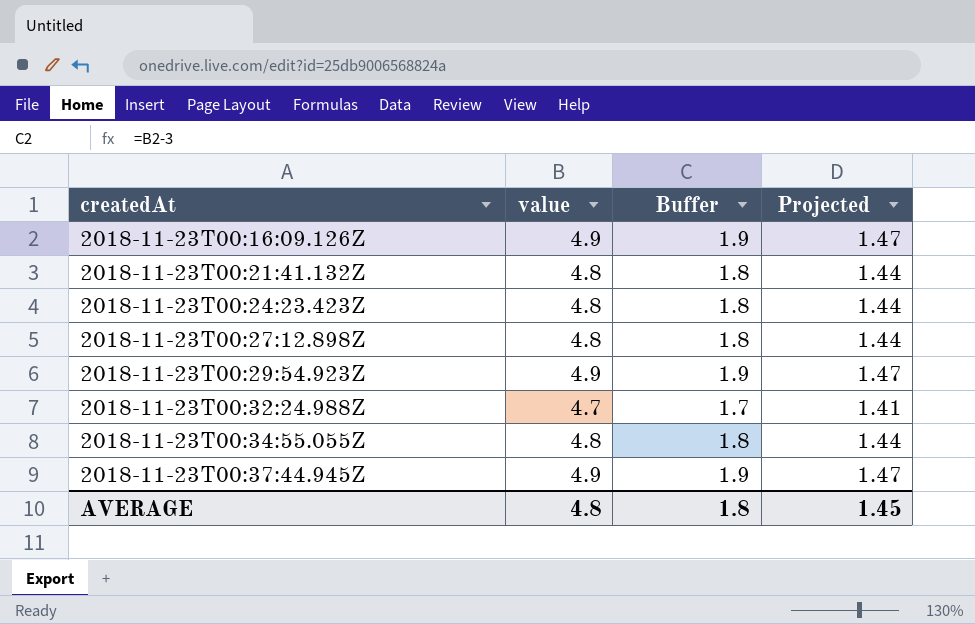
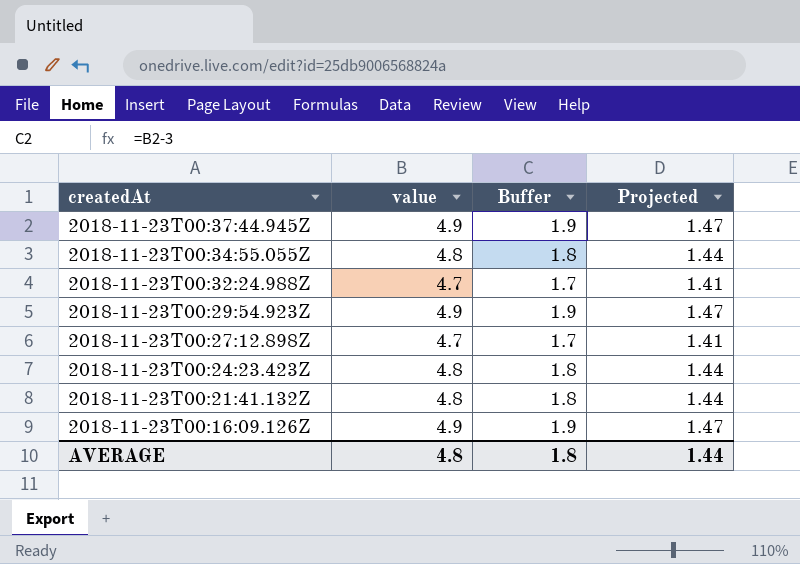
row order: createdAt ascending -> createdAt descending
2018-11-23T00:27:12.898Z | value: 4.8 -> 4.7
2018-11-23T00:27:12.898Z | Buffer: 1.8 -> 1.7
2018-11-23T00:27:12.898Z | Projected: 1.44 -> 1.41
AVERAGE | Projected: 1.45 -> 1.44

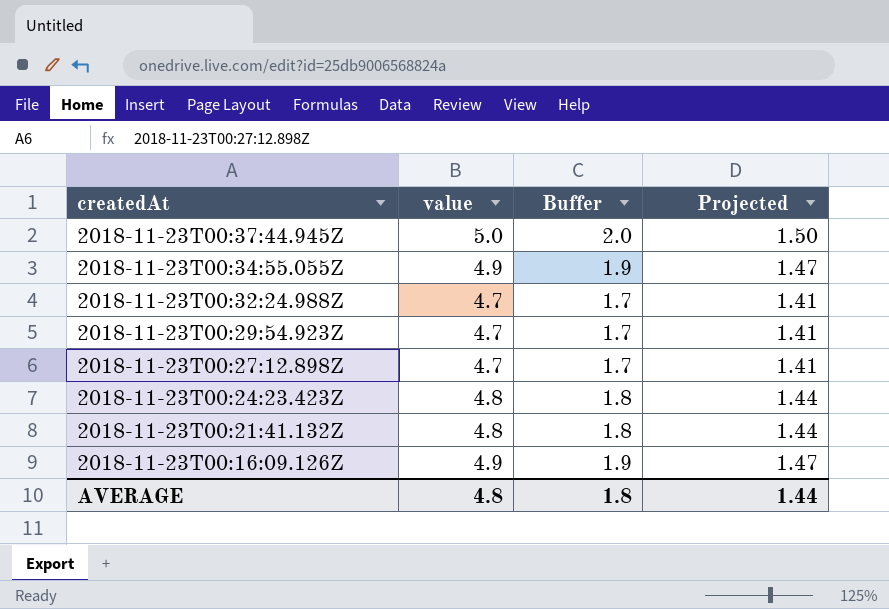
2018-11-23T00:37:44.945Z | value: 4.9 -> 5.0
2018-11-23T00:37:44.945Z | Buffer: 1.9 -> 2.0
2018-11-23T00:37:44.945Z | Projected: 1.47 -> 1.50
2018-11-23T00:34:55.055Z | value: 4.8 -> 4.9
2018-11-23T00:34:55.055Z | Buffer: 1.8 -> 1.9
2018-11-23T00:34:55.055Z | Projected: 1.44 -> 1.47
2018-11-23T00:29:54.923Z | value: 4.9 -> 4.7
2018-11-23T00:29:54.923Z | Buffer: 1.9 -> 1.7
2018-11-23T00:29:54.923Z | Projected: 1.47 -> 1.41

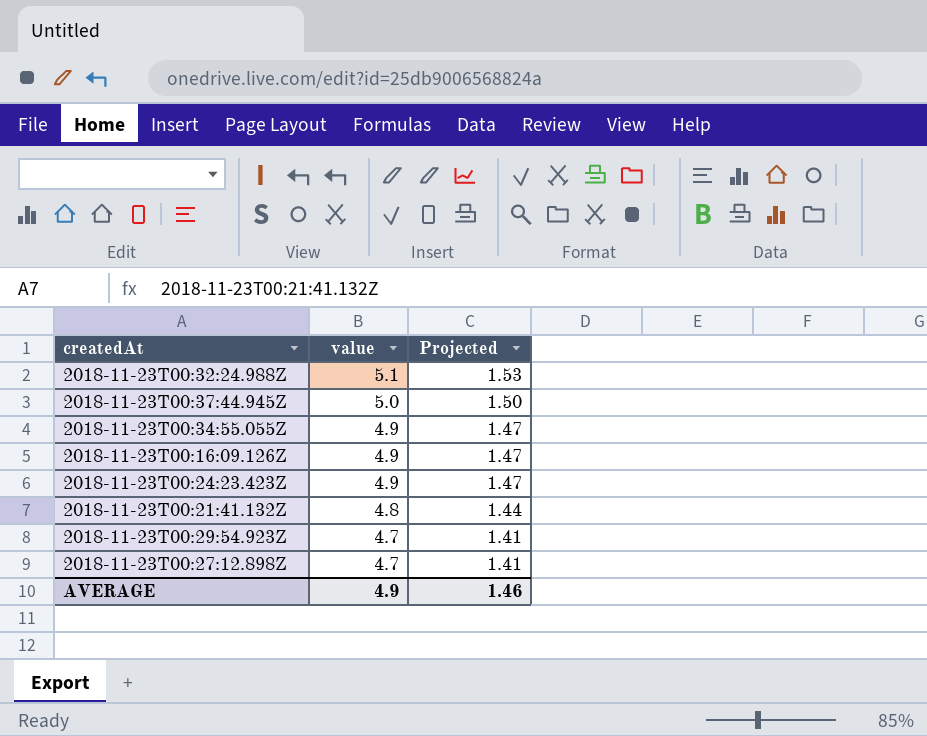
row order: createdAt descending -> value descending
column Buffer | formula: [value] - 3 -> none
2018-11-23T00:32:24.988Z | value: 4.7 -> 5.1
2018-11-23T00:32:24.988Z | Projected: 1.41 -> 1.53
2018-11-23T00:24:23.423Z | value: 4.8 -> 4.9
2018-11-23T00:24:23.423Z | Projected: 1.44 -> 1.47
AVERAGE | value: 4.8 -> 4.9
AVERAGE | Projected: 1.44 -> 1.46

